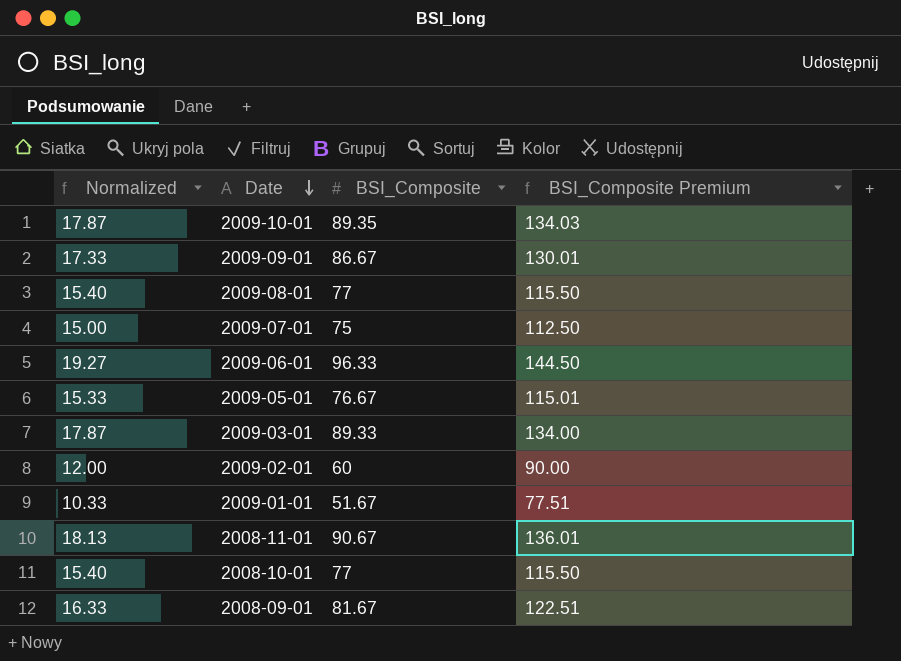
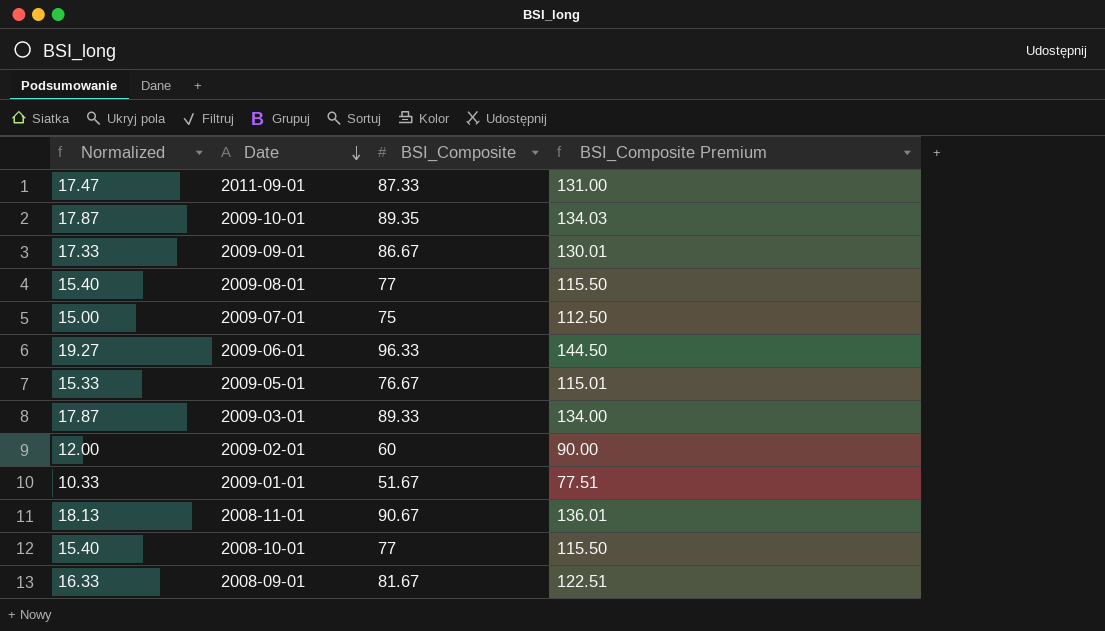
row 2011-09-01: none -> 17.47 | 87.33 | 131.00

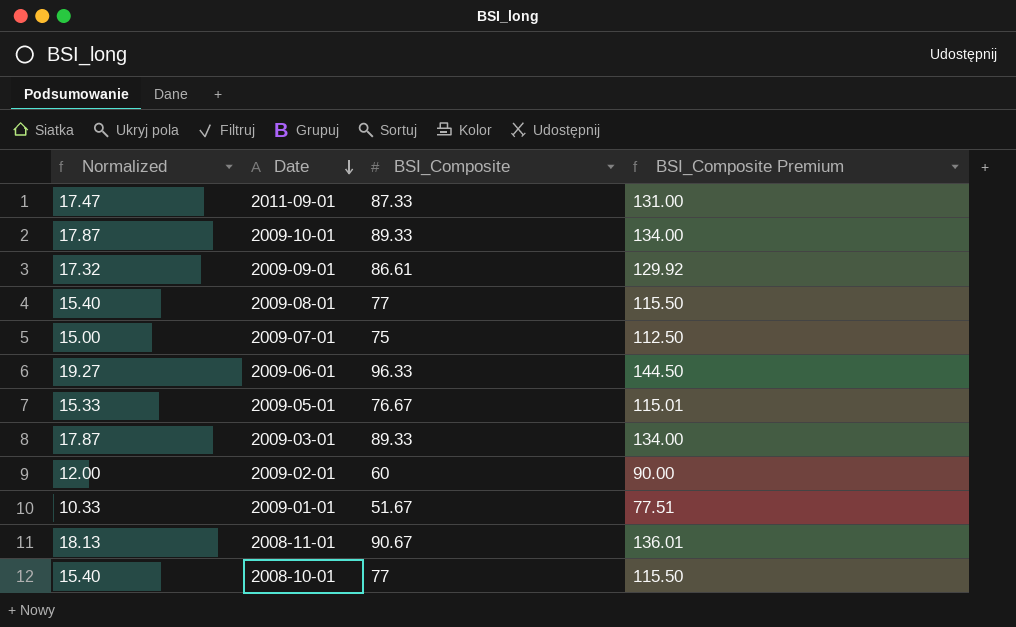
row 2008-09-01: 16.33 | 81.67 | 122.51 -> none
2009-10-01 | BSI_Composite: 89.35 -> 89.33
2009-10-01 | BSI_Composite Premium: 134.03 -> 134.00
2009-09-01 | Normalized: 17.33 -> 17.32
2009-09-01 | BSI_Composite: 86.67 -> 86.61
2009-09-01 | BSI_Composite Premium: 130.01 -> 129.92

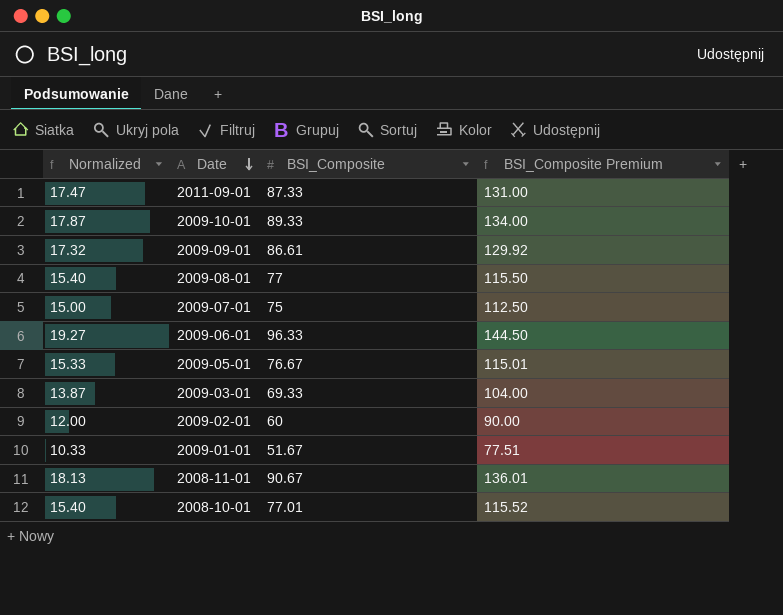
2009-03-01 | Normalized: 17.87 -> 13.87
2009-03-01 | BSI_Composite: 89.33 -> 69.33
2009-03-01 | BSI_Composite Premium: 134.00 -> 104.00
2008-10-01 | BSI_Composite: 77 -> 77.01
2008-10-01 | BSI_Composite Premium: 115.50 -> 115.52

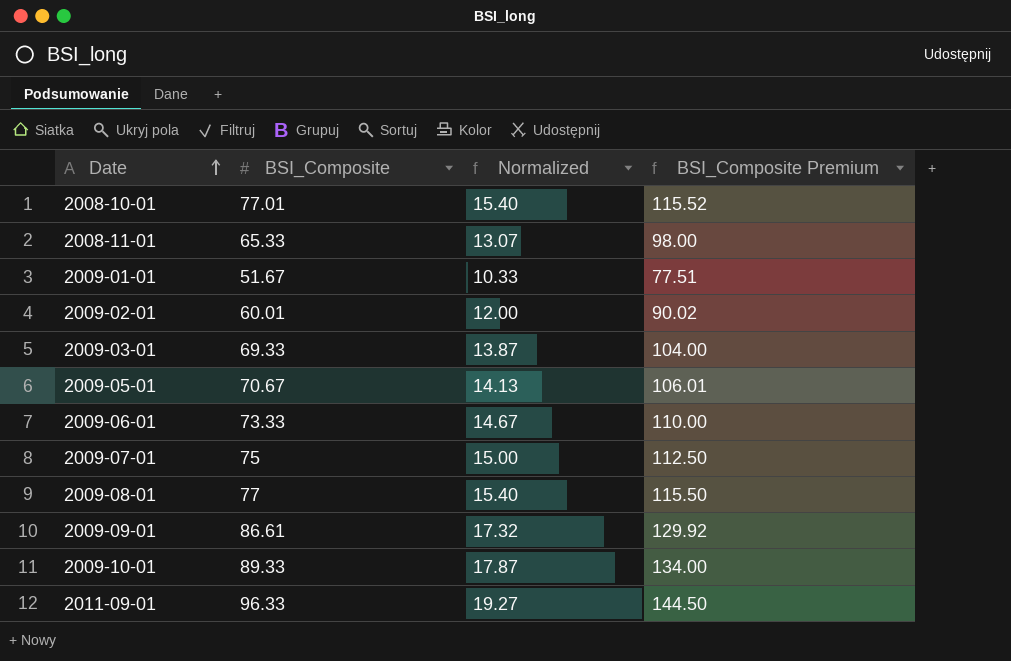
row order: Date descending -> Date ascending
column Normalized | position: 1 -> 3
2008-11-01 | BSI_Composite: 90.67 -> 65.33
2008-11-01 | Normalized: 18.13 -> 13.07
2008-11-01 | BSI_Composite Premium: 136.01 -> 98.00
2009-02-01 | BSI_Composite: 60 -> 60.01
2009-02-01 | BSI_Composite Premium: 90.00 -> 90.02
2009-05-01 | BSI_Composite: 76.67 -> 70.67
2009-05-01 | Normalized: 15.33 -> 14.13
2009-05-01 | BSI_Composite Premium: 115.01 -> 106.01
2009-06-01 | BSI_Composite: 96.33 -> 73.33
2009-06-01 | Normalized: 19.27 -> 14.67
2009-06-01 | BSI_Composite Premium: 144.50 -> 110.00
2011-09-01 | BSI_Composite: 87.33 -> 96.33
2011-09-01 | Normalized: 17.47 -> 19.27
2011-09-01 | BSI_Composite Premium: 131.00 -> 144.50

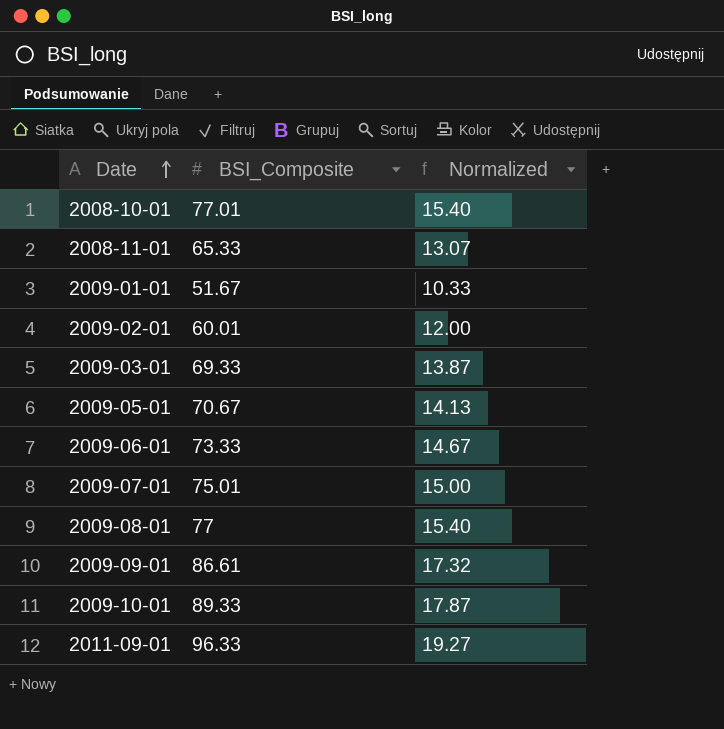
column BSI_Composite Premium | formula: [BSI_Composite] * 1.5 -> none
2009-07-01 | BSI_Composite: 75 -> 75.01

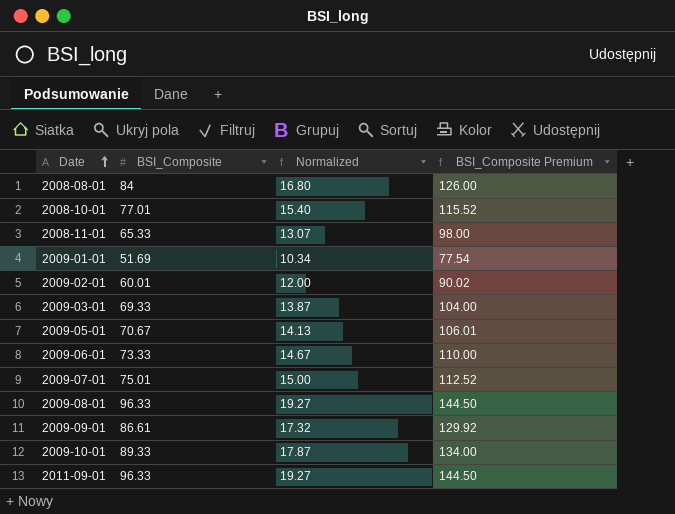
column BSI_Composite Premium | formula: none -> [BSI_Composite] * 1.5
row 2008-08-01: none -> 84 | 16.80 | 126.00
2009-01-01 | BSI_Composite: 51.67 -> 51.69
2009-01-01 | Normalized: 10.33 -> 10.34
2009-08-01 | BSI_Composite: 77 -> 96.33
2009-08-01 | Normalized: 15.40 -> 19.27

